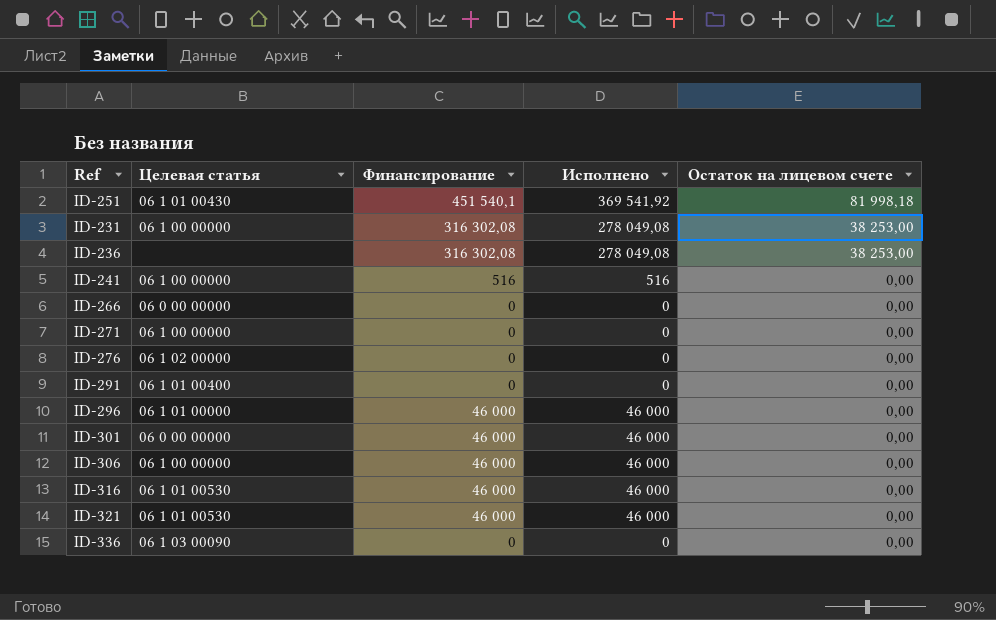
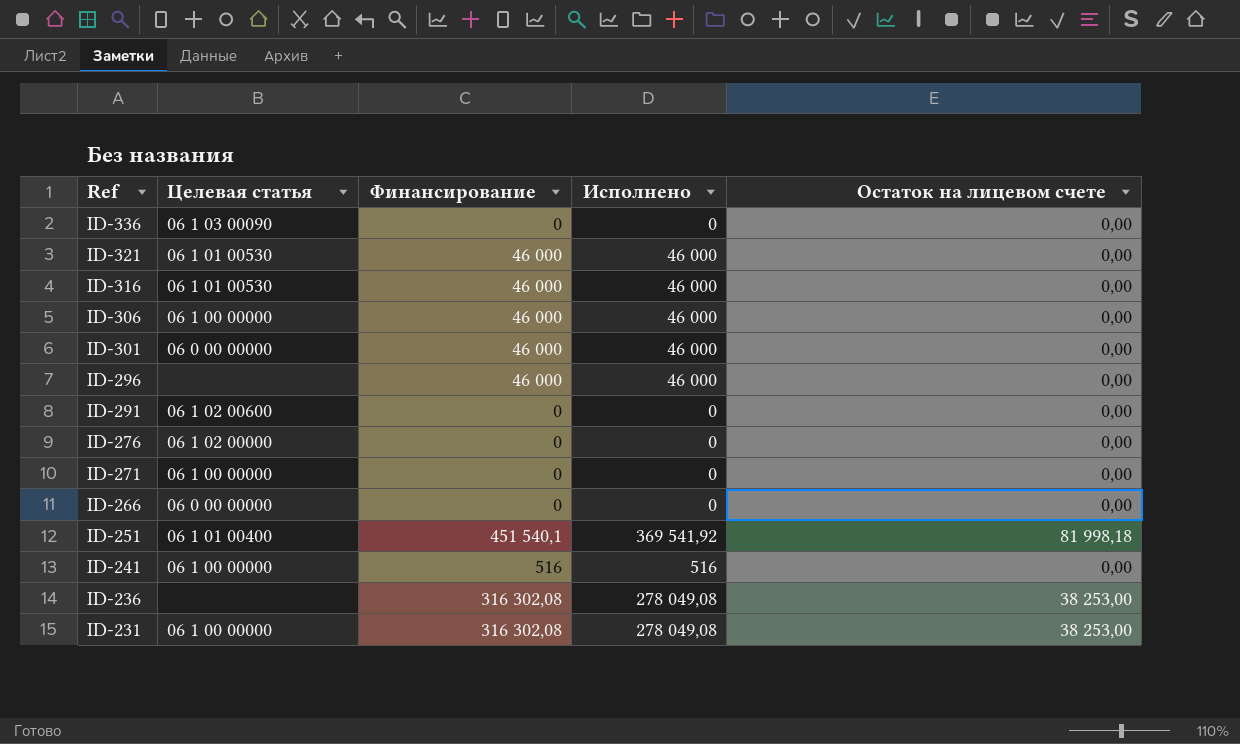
row order: Остаток на лицевом счете descending -> Ref descending
ID-296 | Целевая статья: 06 1 01 00000 -> none
ID-291 | Целевая статья: 06 1 01 00400 -> 06 1 02 00600
ID-251 | Целевая статья: 06 1 01 00430 -> 06 1 01 00400

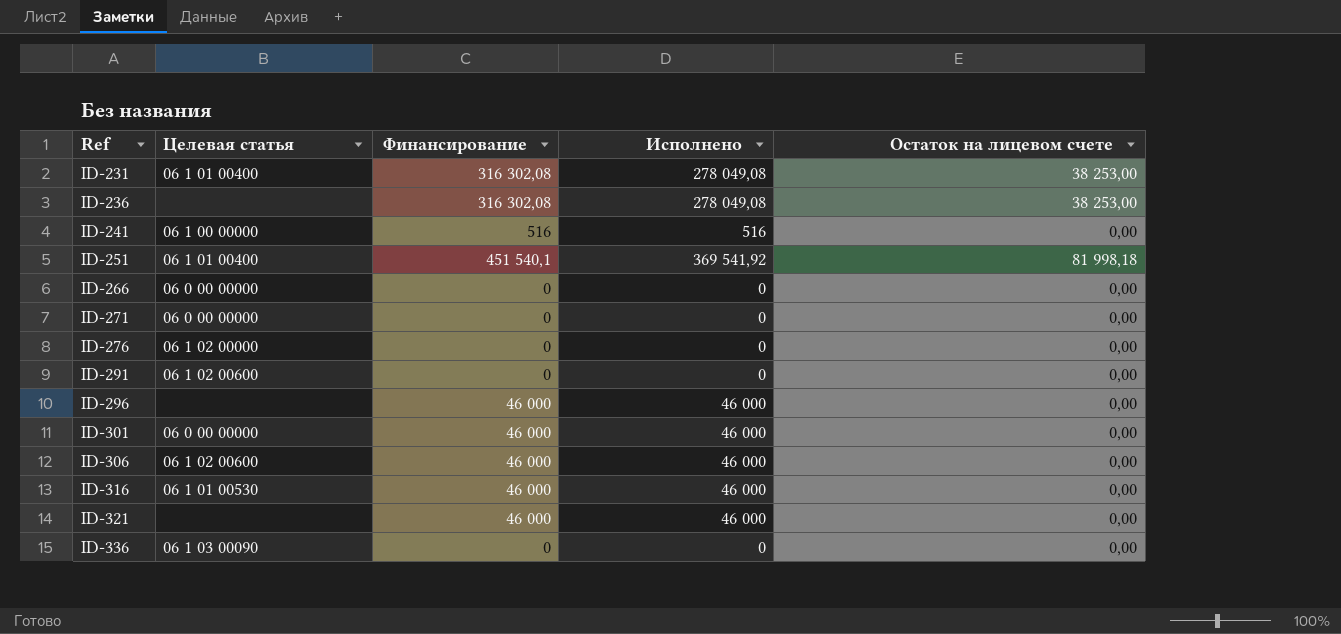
row order: Ref descending -> Ref ascending
ID-231 | Целевая статья: 06 1 00 00000 -> 06 1 01 00400
ID-271 | Целевая статья: 06 1 00 00000 -> 06 0 00 00000
ID-306 | Целевая статья: 06 1 00 00000 -> 06 1 02 00600
ID-321 | Целевая статья: 06 1 01 00530 -> none

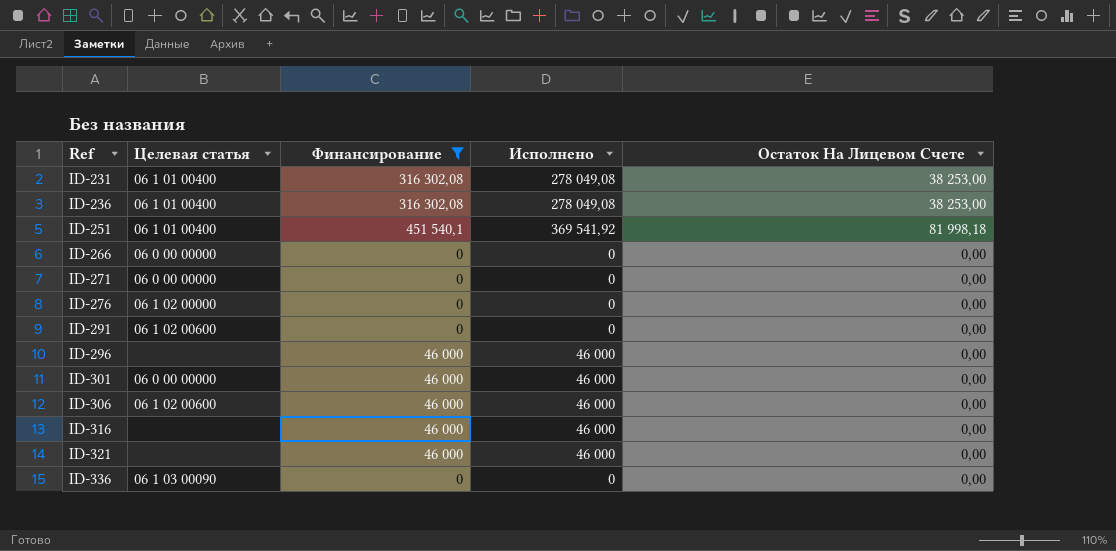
filter: none -> Финансирование != 516
column name: Остаток на лицевом счете -> Остаток На Лицевом Счете
ID-236 | Целевая статья: none -> 06 1 01 00400
ID-316 | Целевая статья: 06 1 01 00530 -> none

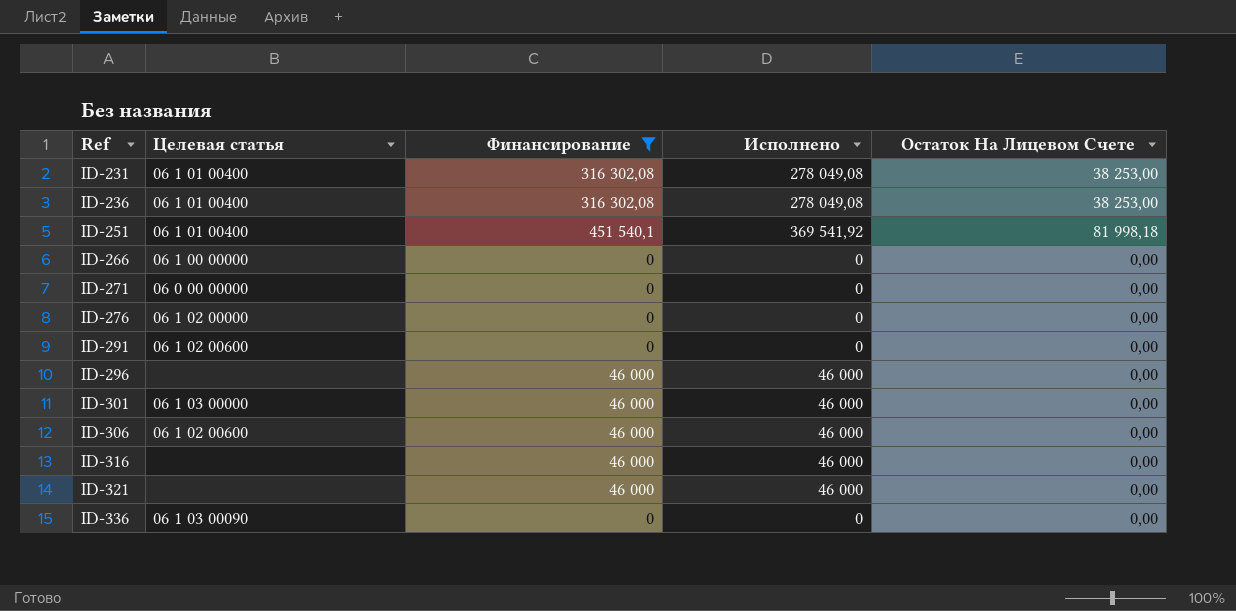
ID-266 | Целевая статья: 06 0 00 00000 -> 06 1 00 00000
ID-301 | Целевая статья: 06 0 00 00000 -> 06 1 03 00000

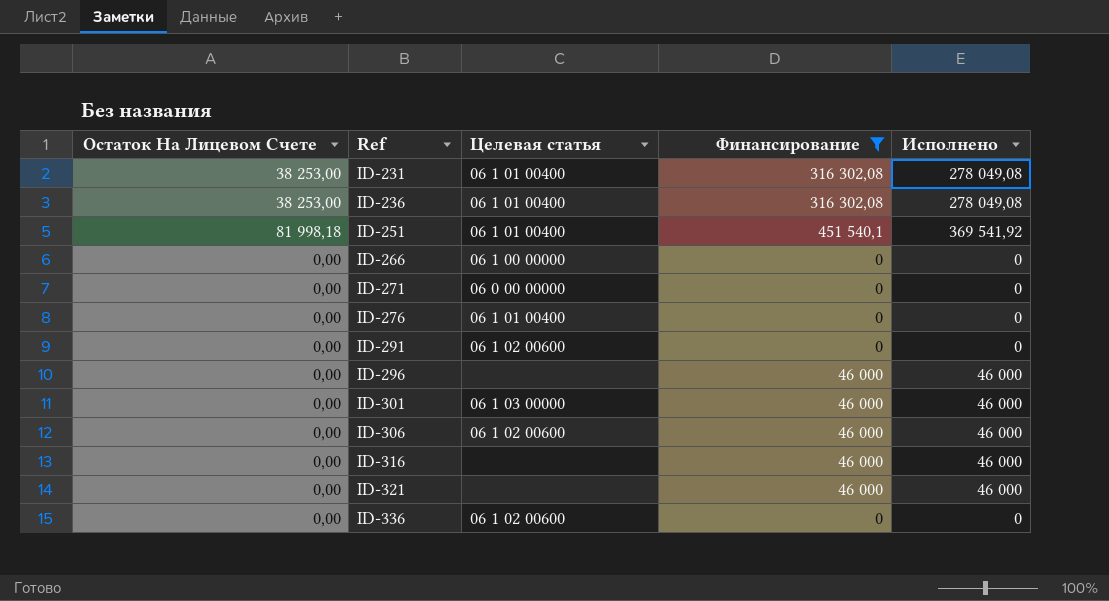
column Остаток На Лицевом Счете | position: 5 -> 1
ID-276 | Целевая статья: 06 1 02 00000 -> 06 1 01 00400
ID-336 | Целевая статья: 06 1 03 00090 -> 06 1 02 00600

